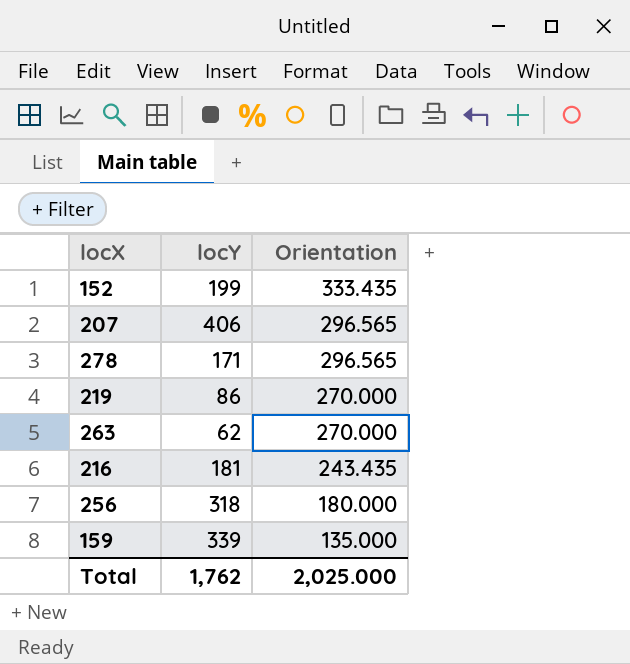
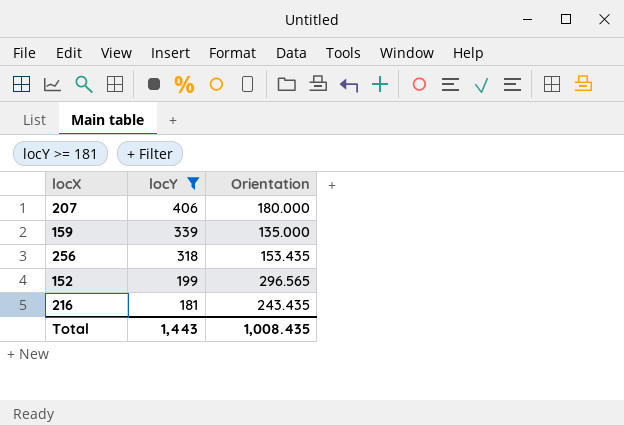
filter: none -> locY >= 181
row order: Orientation descending -> locY descending
207 | Orientation: 296.565 -> 180.000
256 | Orientation: 180.000 -> 153.435
152 | Orientation: 333.435 -> 296.565
Total | locY: 1,762 -> 1,443
Total | Orientation: 2,025.000 -> 1,008.435

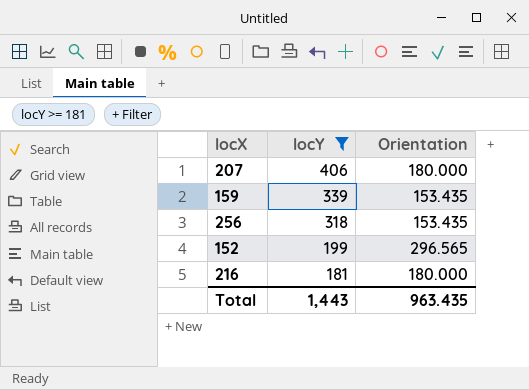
159 | Orientation: 135.000 -> 153.435
216 | Orientation: 243.435 -> 180.000
Total | Orientation: 1,008.435 -> 963.435

